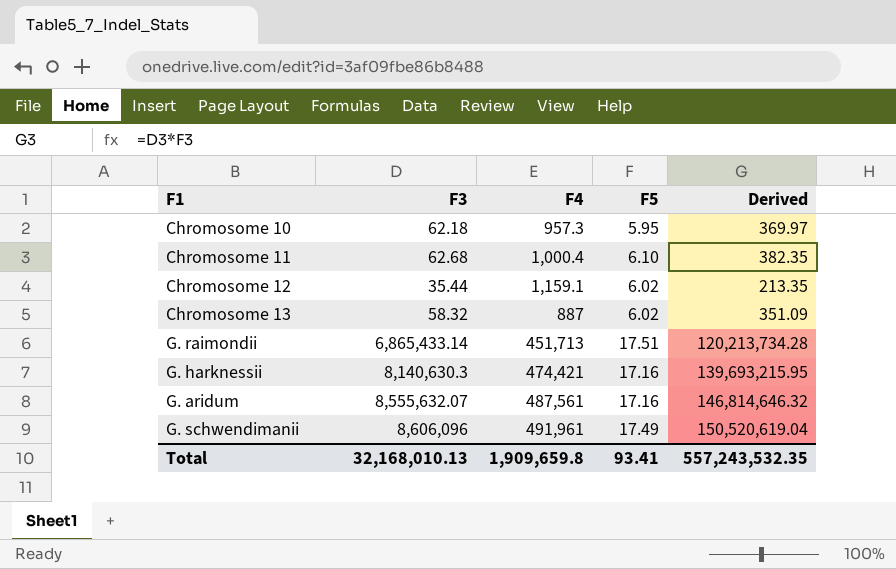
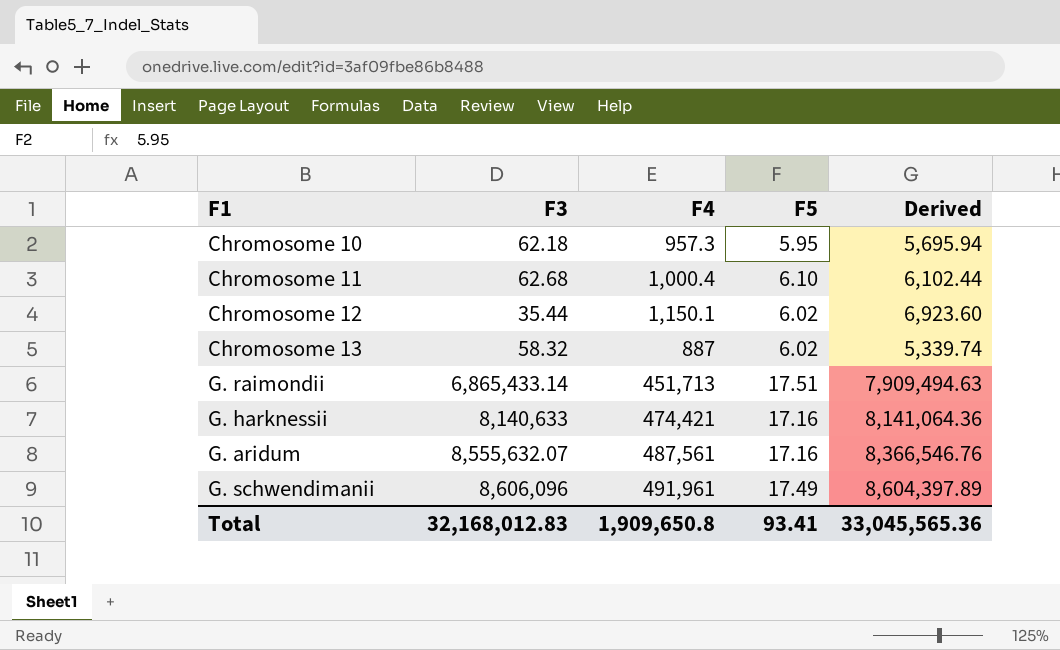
column Derived | formula: [F3] * [F5] -> [F4] * [F5]
Chromosome 12 | F4: 1,159.1 -> 1,150.1
G. harknessii | F3: 8,140,630.3 -> 8,140,633
Total | F3: 32,168,010.13 -> 32,168,012.83
Total | F4: 1,909,659.8 -> 1,909,650.8
Total | Derived: 557,243,532.35 -> 33,045,565.36

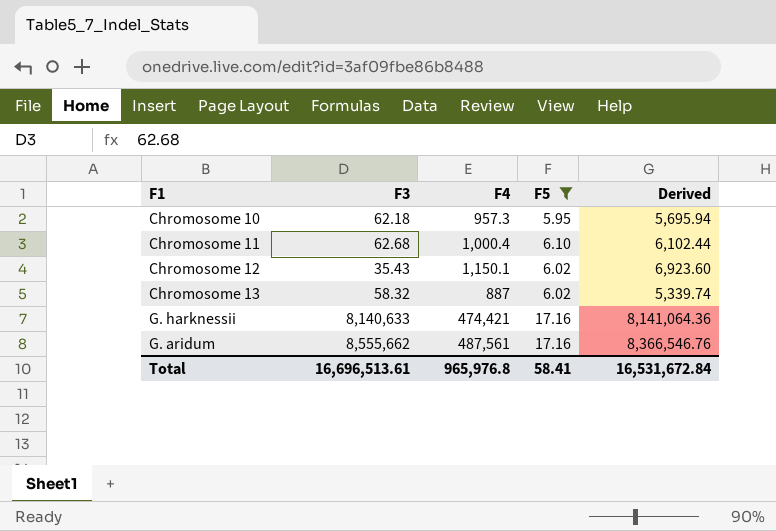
filter: none -> F5 <= 17.16
Chromosome 12 | F3: 35.44 -> 35.43
G. aridum | F3: 8,555,632.07 -> 8,555,662
Total | F3: 32,168,012.83 -> 16,696,513.61
Total | F4: 1,909,650.8 -> 965,976.8
Total | F5: 93.41 -> 58.41
Total | Derived: 33,045,565.36 -> 16,531,672.84

